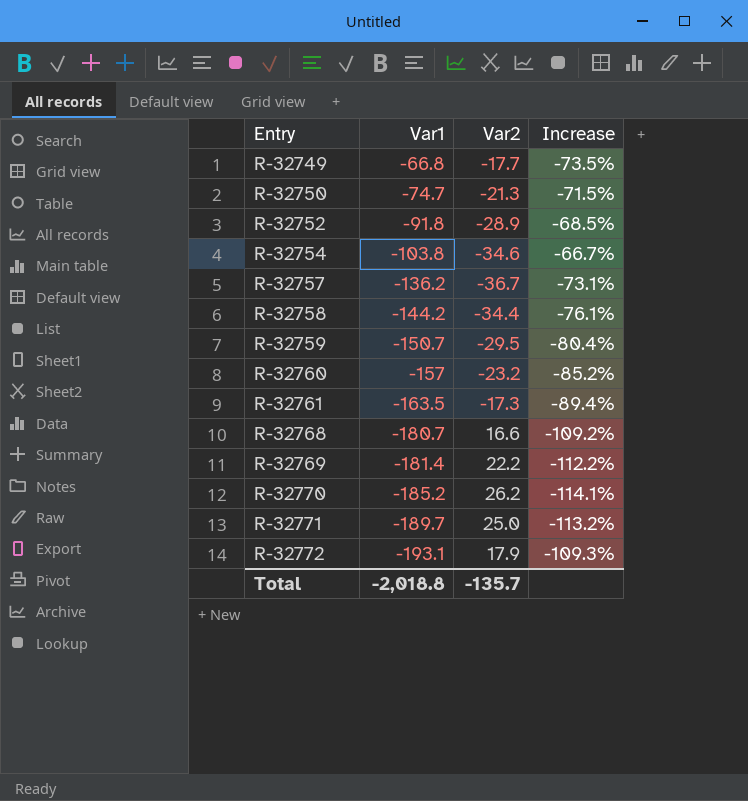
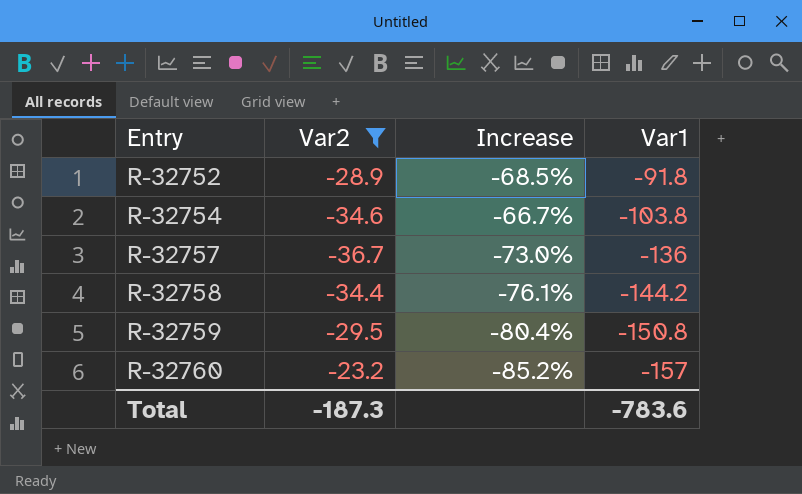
filter: none -> Var2 <= -23.2
column Var1 | position: 2 -> 4
R-32757 | Increase: -73.1% -> -73.0%
R-32757 | Var1: -136.2 -> -136
R-32759 | Var1: -150.7 -> -150.8
Total | Var2: -135.7 -> -187.3
Total | Var1: -2,018.8 -> -783.6

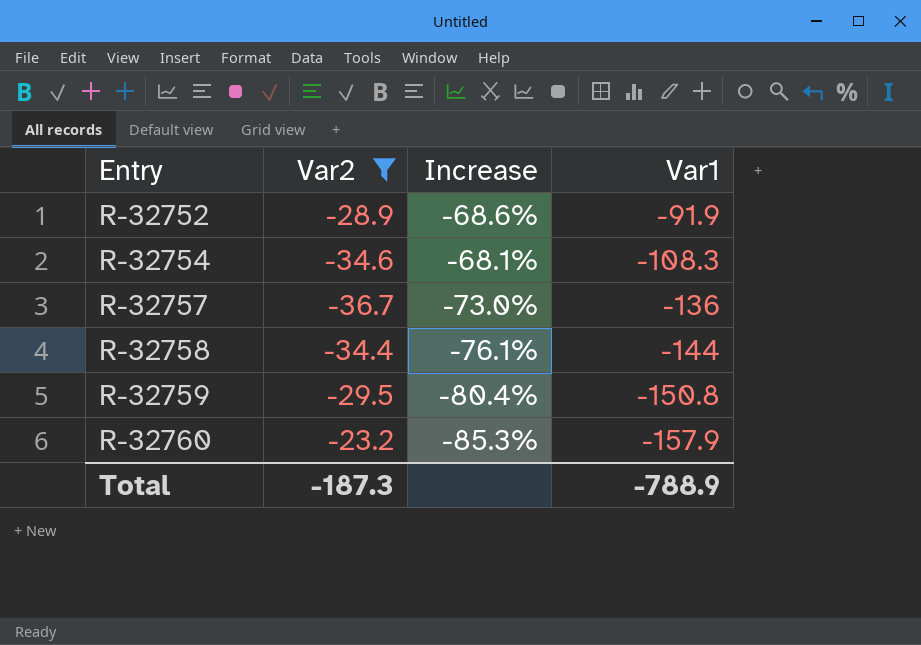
R-32752 | Increase: -68.5% -> -68.6%
R-32752 | Var1: -91.8 -> -91.9
R-32754 | Increase: -66.7% -> -68.1%
R-32754 | Var1: -103.8 -> -108.3
R-32758 | Var1: -144.2 -> -144
R-32760 | Increase: -85.2% -> -85.3%
R-32760 | Var1: -157 -> -157.9
Total | Var1: -783.6 -> -788.9

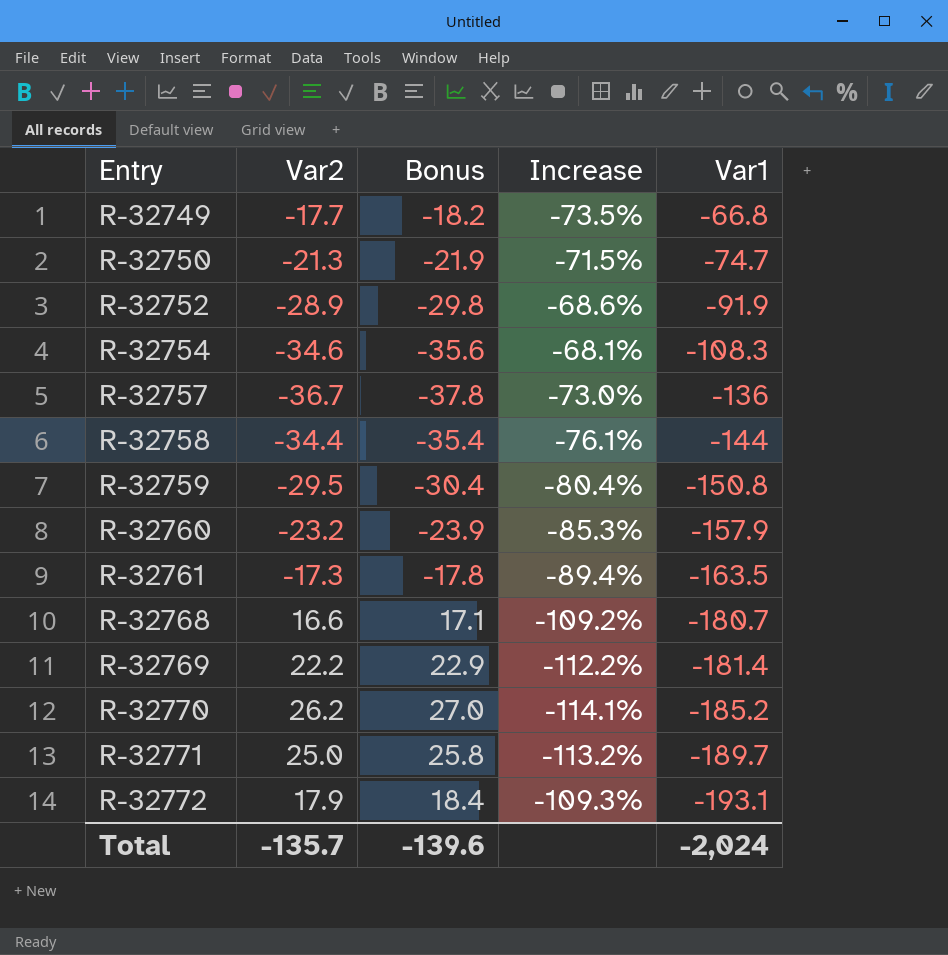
filter: Var2 <= -23.2 -> none
column Bonus | formula: none -> [Var2] * 1.03
Total | Var2: -187.3 -> -135.7
Total | Var1: -788.9 -> -2,024

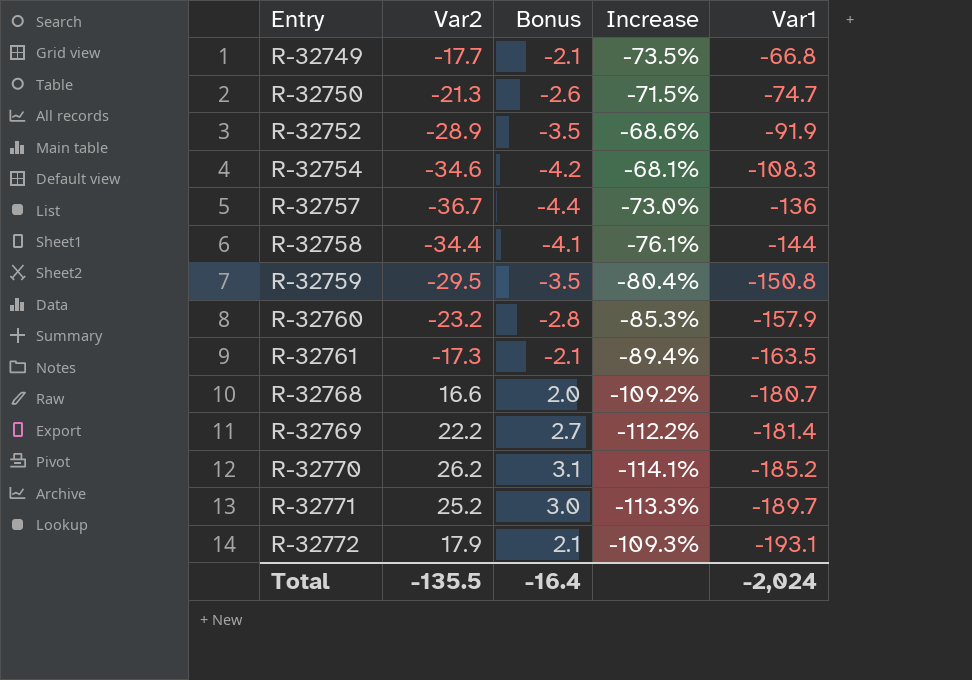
column Bonus | formula: [Var2] * 1.03 -> [Var2] * 0.12
R-32771 | Var2: 25.0 -> 25.2
R-32771 | Increase: -113.2% -> -113.3%
Total | Var2: -135.7 -> -135.5
Total | Bonus: -139.6 -> -16.4

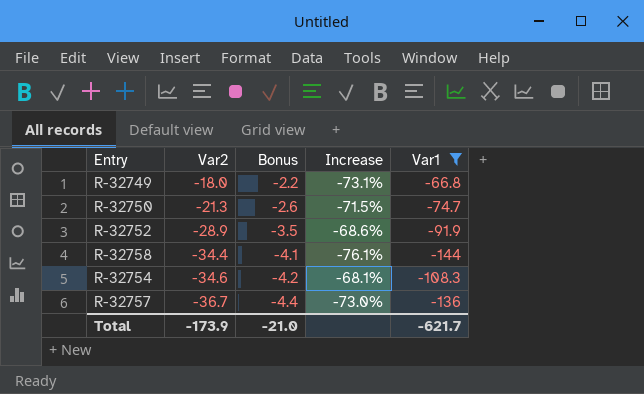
filter: none -> Var1 >= -144
row order: Entry ascending -> Var2 descending
R-32749 | Var2: -17.7 -> -18.0
R-32749 | Bonus: -2.1 -> -2.2
R-32749 | Increase: -73.5% -> -73.1%
Total | Var2: -135.5 -> -173.9
Total | Bonus: -16.4 -> -21.0
Total | Var1: -2,024 -> -621.7

